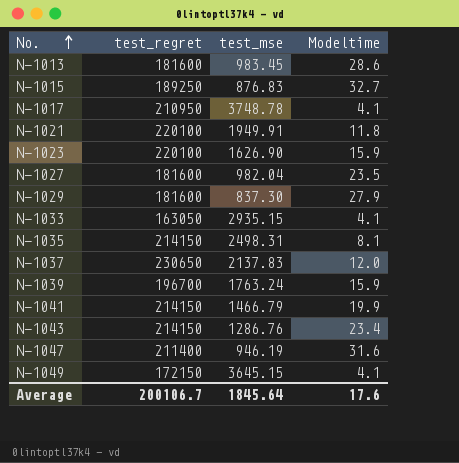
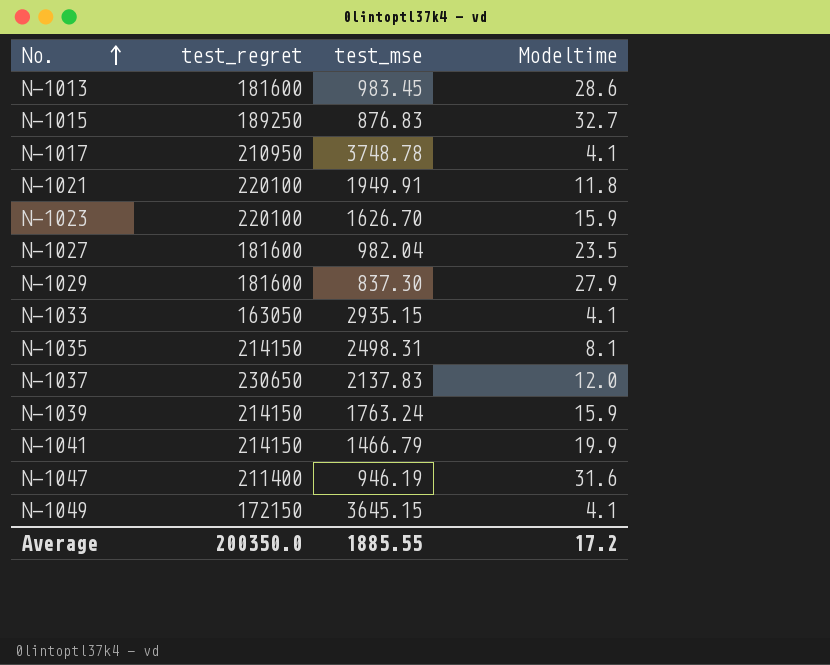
row N-1043: 214150 | 1286.76 | 23.4 -> none
N-1023 | test_mse: 1626.90 -> 1626.70
N-1039 | test_regret: 196700 -> 214150
Average | test_regret: 200106.7 -> 200350.0
Average | test_mse: 1845.64 -> 1885.55
Average | Modeltime: 17.6 -> 17.2

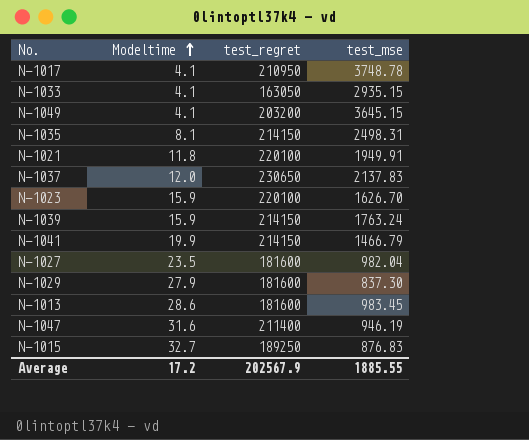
row order: No. ascending -> Modeltime ascending
column Modeltime | position: 4 -> 2
N-1049 | test_regret: 172150 -> 203200
Average | test_regret: 200350.0 -> 202567.9

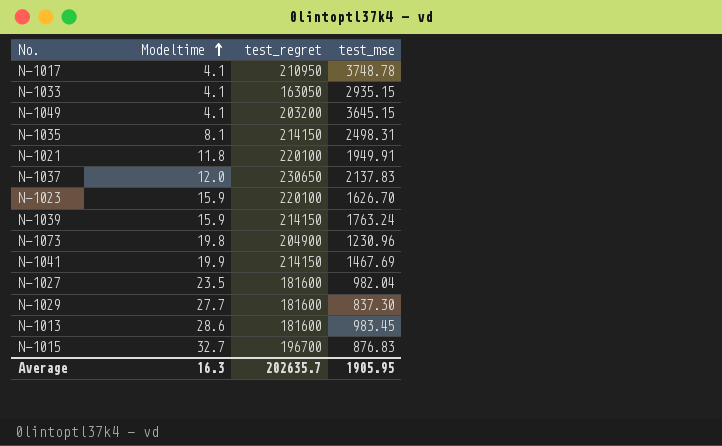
row N-1047: 31.6 | 211400 | 946.19 -> none
row N-1073: none -> 19.8 | 204900 | 1230.96
N-1041 | test_mse: 1466.79 -> 1467.69
N-1029 | Modeltime: 27.9 -> 27.7
N-1015 | test_regret: 189250 -> 196700
Average | Modeltime: 17.2 -> 16.3
Average | test_regret: 202567.9 -> 202635.7
Average | test_mse: 1885.55 -> 1905.95

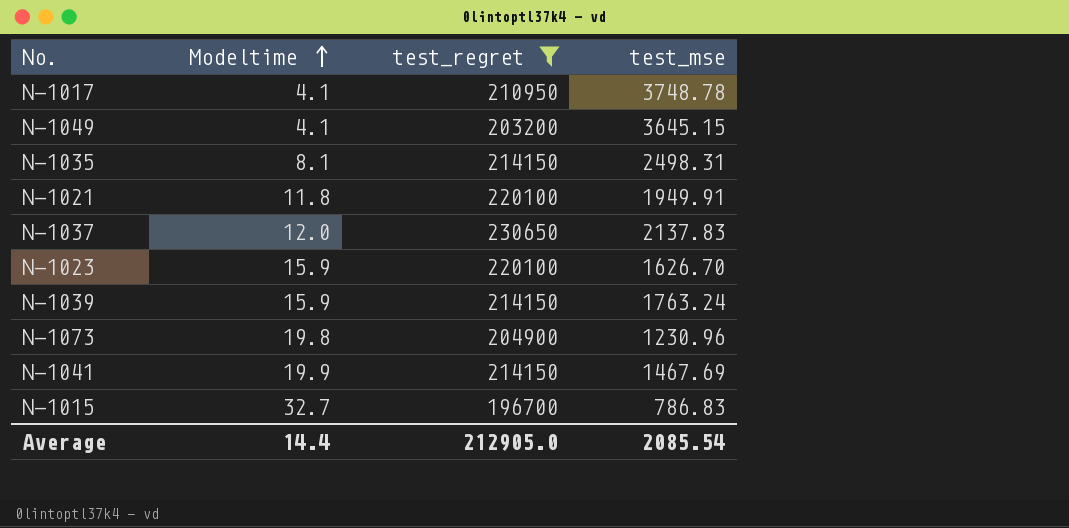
filter: none -> test_regret >= 196700
N-1015 | test_mse: 876.83 -> 786.83
Average | Modeltime: 16.3 -> 14.4
Average | test_regret: 202635.7 -> 212905.0
Average | test_mse: 1905.95 -> 2085.54

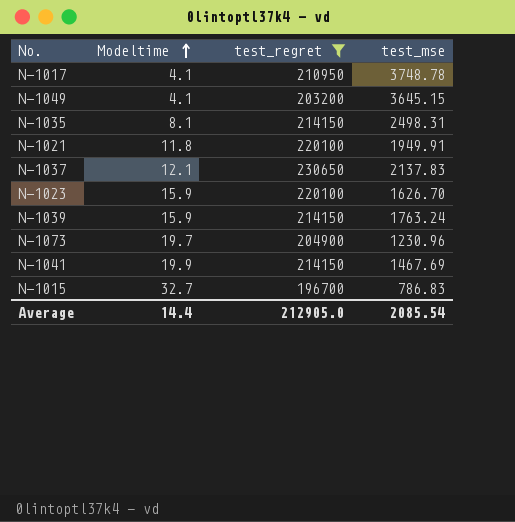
N-1037 | Modeltime: 12.0 -> 12.1
N-1073 | Modeltime: 19.8 -> 19.7

